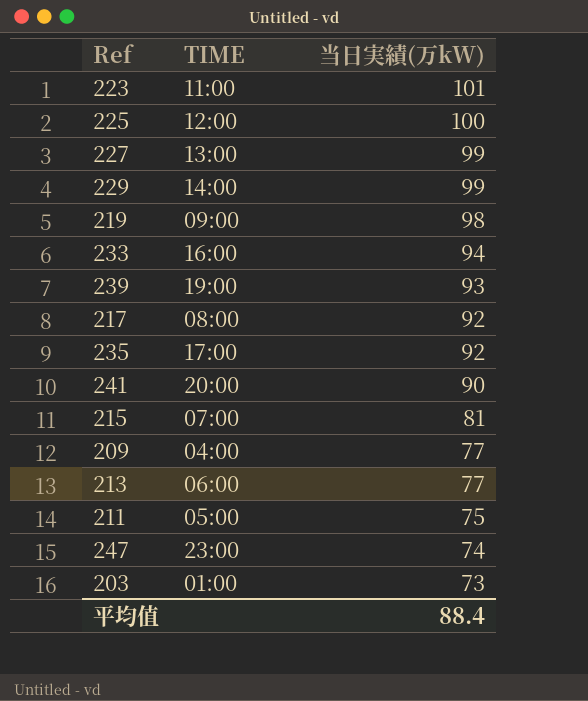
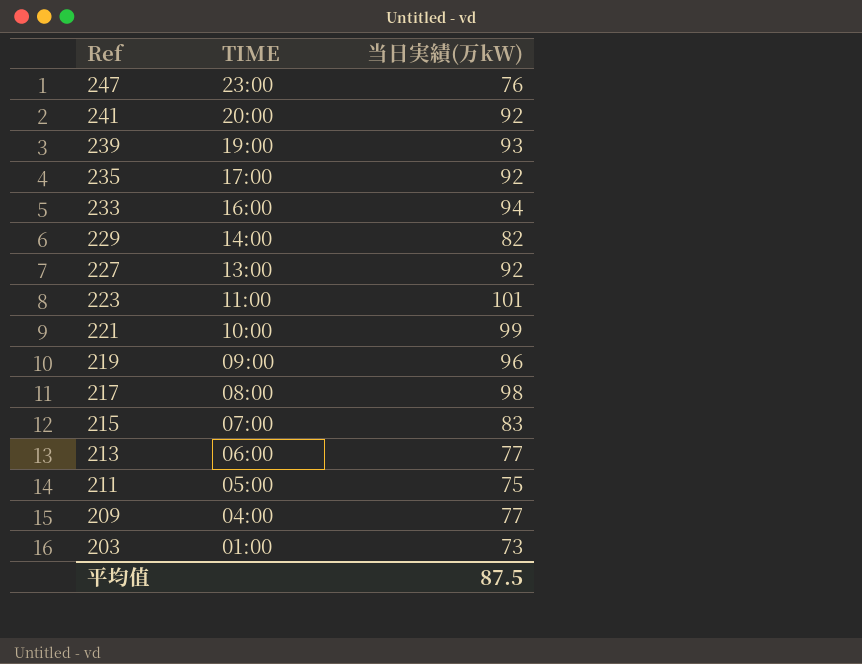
row order: 当日実績(万kW) descending -> Ref descending
row 225: 12:00 | 100 -> none
247 | 当日実績(万kW): 74 -> 76
241 | 当日実績(万kW): 90 -> 92
229 | 当日実績(万kW): 99 -> 82
227 | 当日実績(万kW): 99 -> 92
row 221: none -> 10:00 | 99
219 | 当日実績(万kW): 98 -> 96
217 | 当日実績(万kW): 92 -> 98
215 | 当日実績(万kW): 81 -> 83
平均值 | 当日実績(万kW): 88.4 -> 87.5

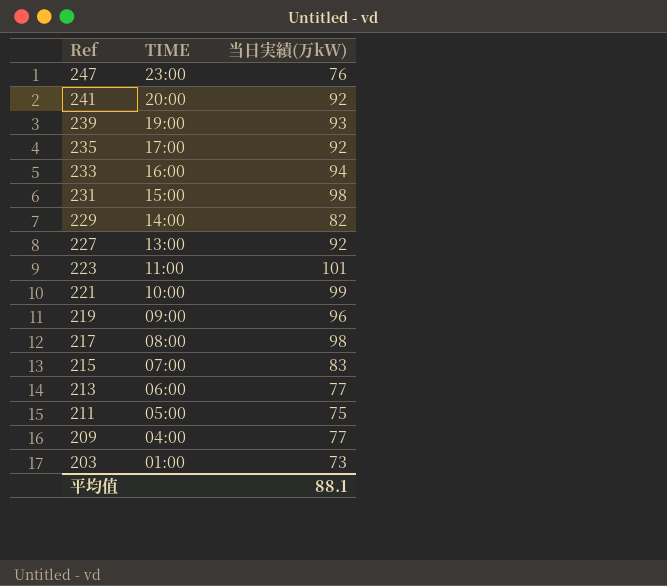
row 231: none -> 15:00 | 98
平均值 | 当日実績(万kW): 87.5 -> 88.1

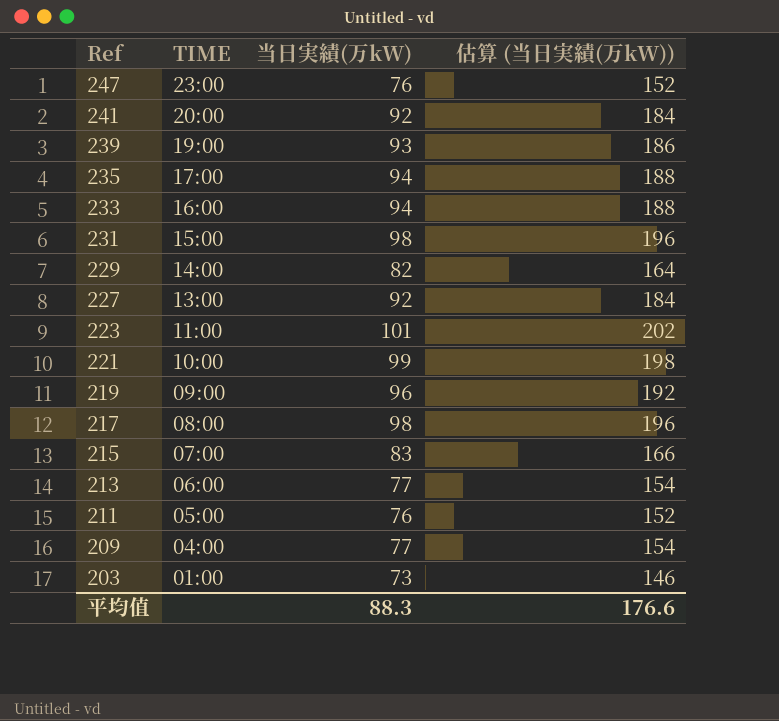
column 估算 (当日実績(万kW)) | formula: none -> [当日実績(万kW)] * 2
235 | 当日実績(万kW): 92 -> 94
211 | 当日実績(万kW): 75 -> 76
平均值 | 当日実績(万kW): 88.1 -> 88.3

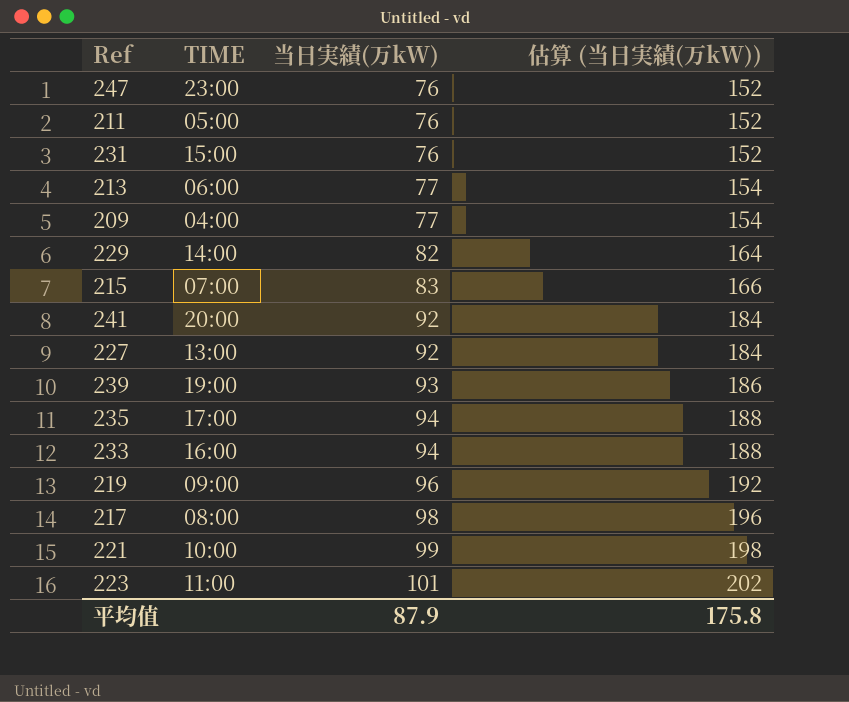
row order: Ref descending -> 当日実績(万kW) ascending
row 203: 01:00 | 73 | 146 -> none
231 | 当日実績(万kW): 98 -> 76
231 | 估算 (当日実績(万kW)): 196 -> 152
平均值 | 当日実績(万kW): 88.3 -> 87.9
平均值 | 估算 (当日実績(万kW)): 176.6 -> 175.8

